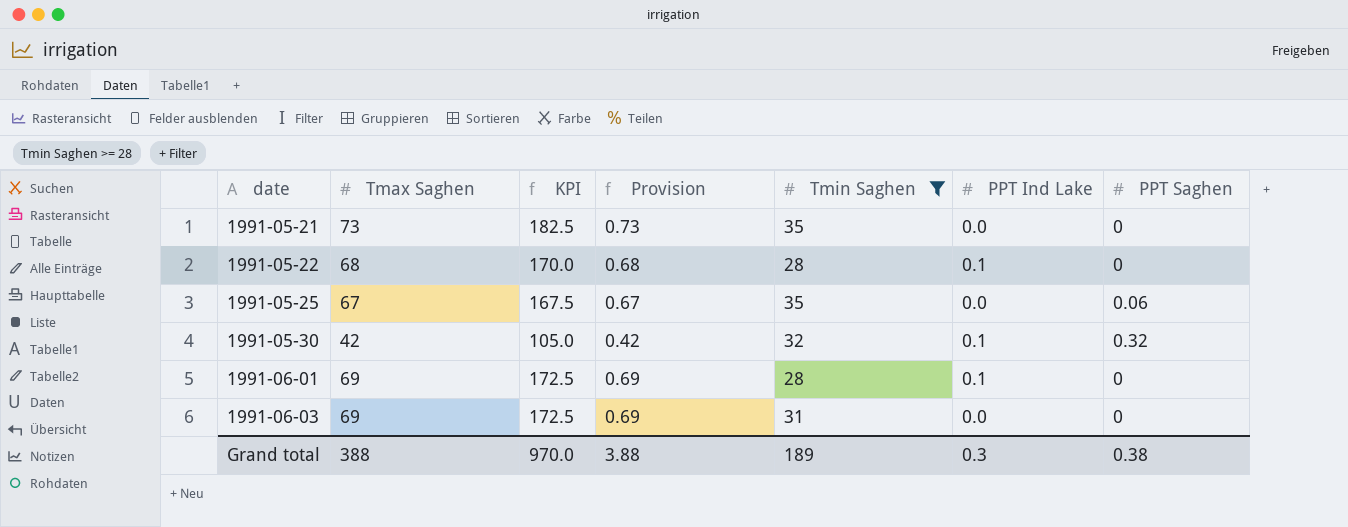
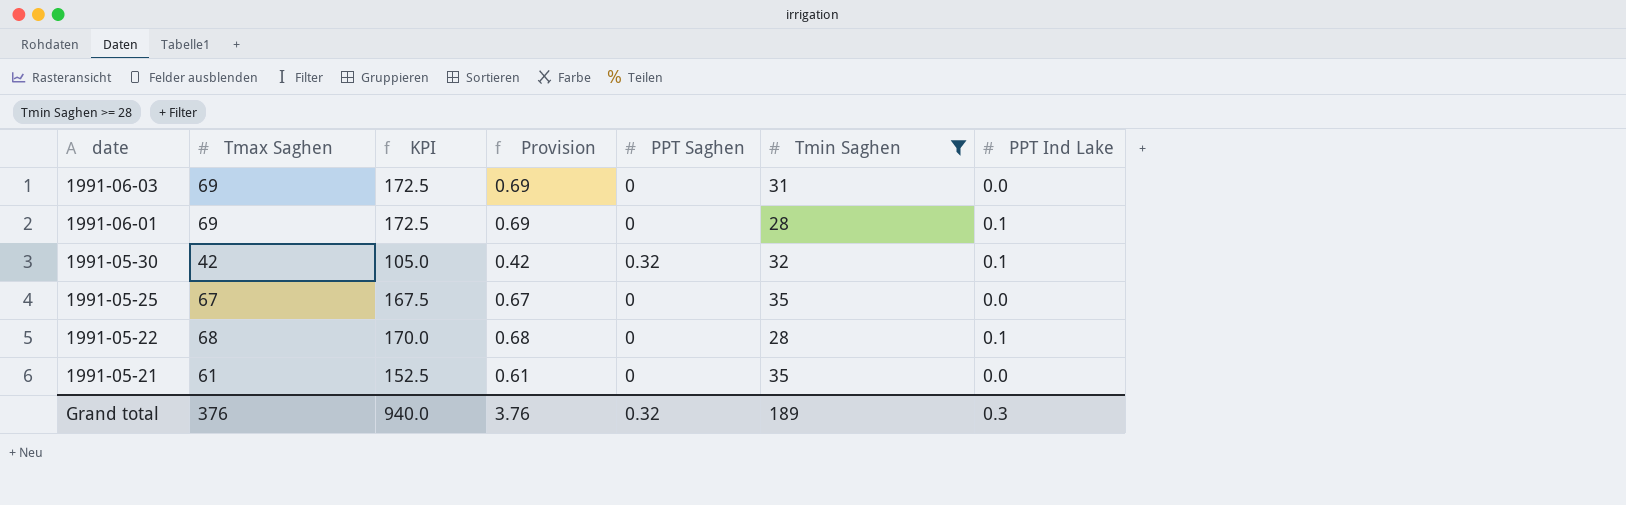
row order: date ascending -> date descending
column PPT Saghen | position: 7 -> 5
1991-05-25 | PPT Saghen: 0.06 -> 0
1991-05-21 | Tmax Saghen: 73 -> 61
1991-05-21 | KPI: 182.5 -> 152.5
1991-05-21 | Provision: 0.73 -> 0.61
Grand total | Tmax Saghen: 388 -> 376
Grand total | KPI: 970.0 -> 940.0
Grand total | Provision: 3.88 -> 3.76
Grand total | PPT Saghen: 0.38 -> 0.32

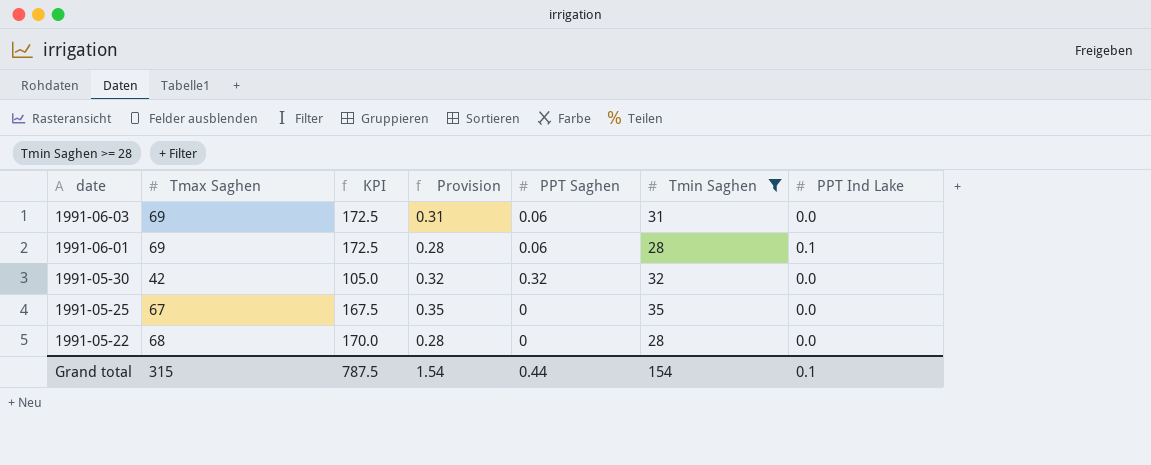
column Provision | formula: [Tmax Saghen] * 0.01 -> [Tmin Saghen] * 0.01
row 1991-05-21: 61 | 152.5 | 0.61 | 0 | 35 | 0.0 -> none
1991-06-03 | PPT Saghen: 0 -> 0.06
1991-06-01 | PPT Saghen: 0 -> 0.06
1991-05-30 | PPT Ind Lake: 0.1 -> 0.0
1991-05-22 | PPT Ind Lake: 0.1 -> 0.0
Grand total | Tmax Saghen: 376 -> 315
Grand total | KPI: 940.0 -> 787.5
Grand total | Provision: 3.76 -> 1.54
Grand total | PPT Saghen: 0.32 -> 0.44
Grand total | Tmin Saghen: 189 -> 154
Grand total | PPT Ind Lake: 0.3 -> 0.1

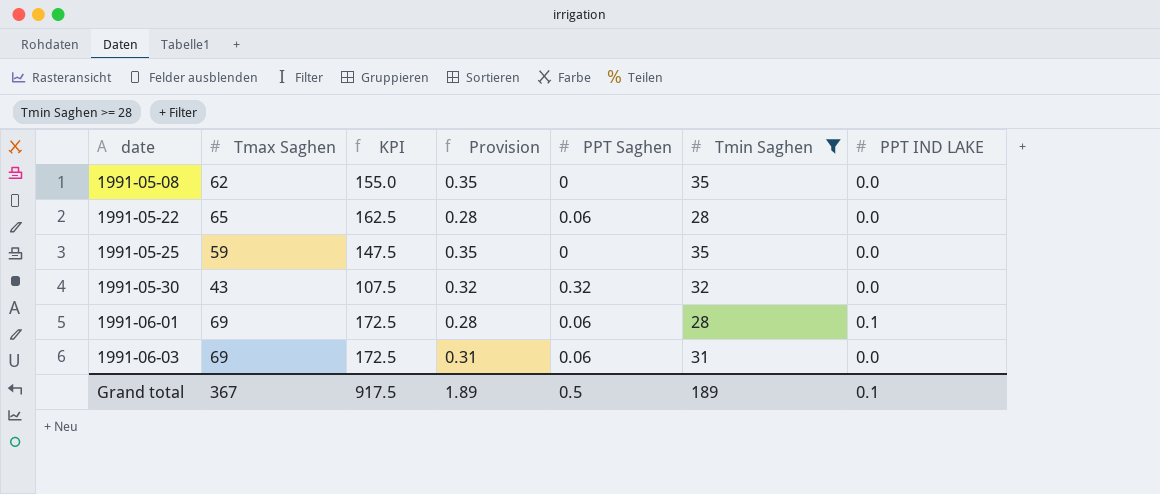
row order: date descending -> date ascending
column name: PPT Ind Lake -> PPT IND LAKE
row 1991-05-08: none -> 62 | 155.0 | 0.35 | 0 | 35 | 0.0
1991-05-22 | Tmax Saghen: 68 -> 65
1991-05-22 | KPI: 170.0 -> 162.5
1991-05-22 | PPT Saghen: 0 -> 0.06
1991-05-25 | Tmax Saghen: 67 -> 59
1991-05-25 | KPI: 167.5 -> 147.5
1991-05-30 | Tmax Saghen: 42 -> 43
1991-05-30 | KPI: 105.0 -> 107.5
Grand total | Tmax Saghen: 315 -> 367
Grand total | KPI: 787.5 -> 917.5
Grand total | Provision: 1.54 -> 1.89
Grand total | PPT Saghen: 0.44 -> 0.5
Grand total | Tmin Saghen: 154 -> 189

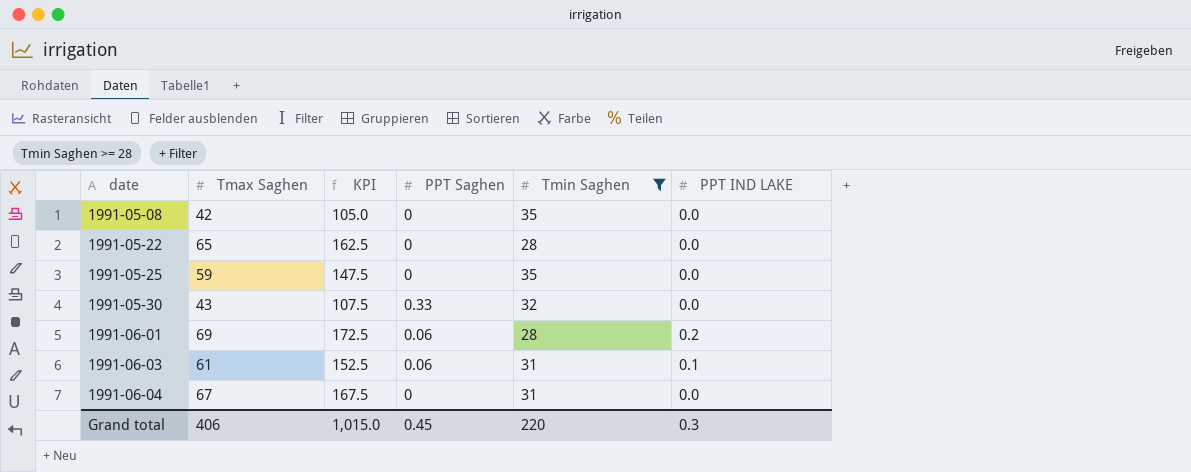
column Provision | formula: [Tmin Saghen] * 0.01 -> none
1991-05-08 | Tmax Saghen: 62 -> 42
1991-05-08 | KPI: 155.0 -> 105.0
1991-05-22 | PPT Saghen: 0.06 -> 0
1991-05-30 | PPT Saghen: 0.32 -> 0.33
1991-06-01 | PPT IND LAKE: 0.1 -> 0.2
1991-06-03 | Tmax Saghen: 69 -> 61
1991-06-03 | KPI: 172.5 -> 152.5
1991-06-03 | PPT IND LAKE: 0.0 -> 0.1
row 1991-06-04: none -> 67 | 167.5 | 0 | 31 | 0.0
Grand total | Tmax Saghen: 367 -> 406
Grand total | KPI: 917.5 -> 1,015.0
Grand total | PPT Saghen: 0.5 -> 0.45
Grand total | Tmin Saghen: 189 -> 220
Grand total | PPT IND LAKE: 0.1 -> 0.3

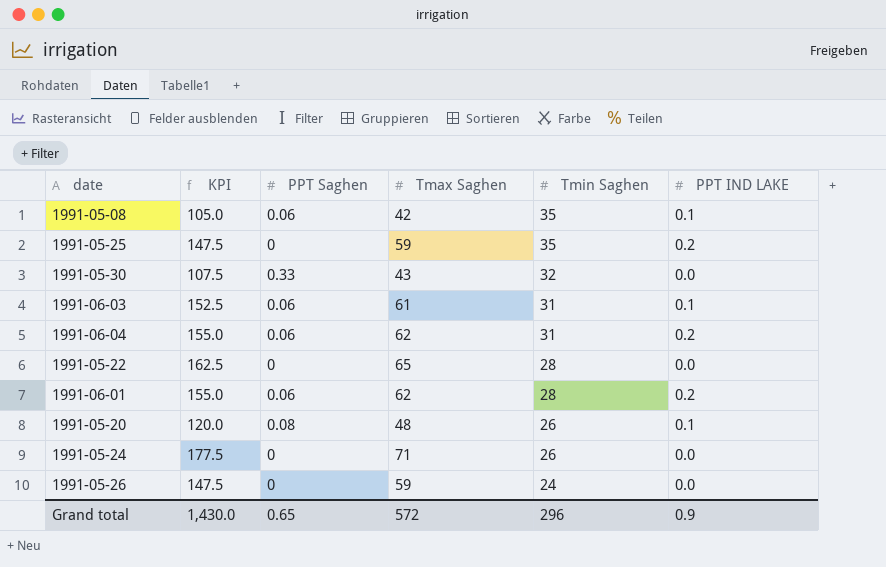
filter: Tmin Saghen >= 28 -> none
row order: date ascending -> Tmin Saghen descending
column Tmax Saghen | position: 2 -> 4
1991-05-08 | PPT Saghen: 0 -> 0.06
1991-05-08 | PPT IND LAKE: 0.0 -> 0.1
1991-05-25 | PPT IND LAKE: 0.0 -> 0.2
1991-06-04 | KPI: 167.5 -> 155.0
1991-06-04 | PPT Saghen: 0 -> 0.06
1991-06-04 | Tmax Saghen: 67 -> 62
1991-06-04 | PPT IND LAKE: 0.0 -> 0.2
1991-06-01 | KPI: 172.5 -> 155.0
1991-06-01 | Tmax Saghen: 69 -> 62
Grand total | KPI: 1,015.0 -> 1,430.0
Grand total | PPT Saghen: 0.45 -> 0.65
Grand total | Tmax Saghen: 406 -> 572
Grand total | Tmin Saghen: 220 -> 296
Grand total | PPT IND LAKE: 0.3 -> 0.9

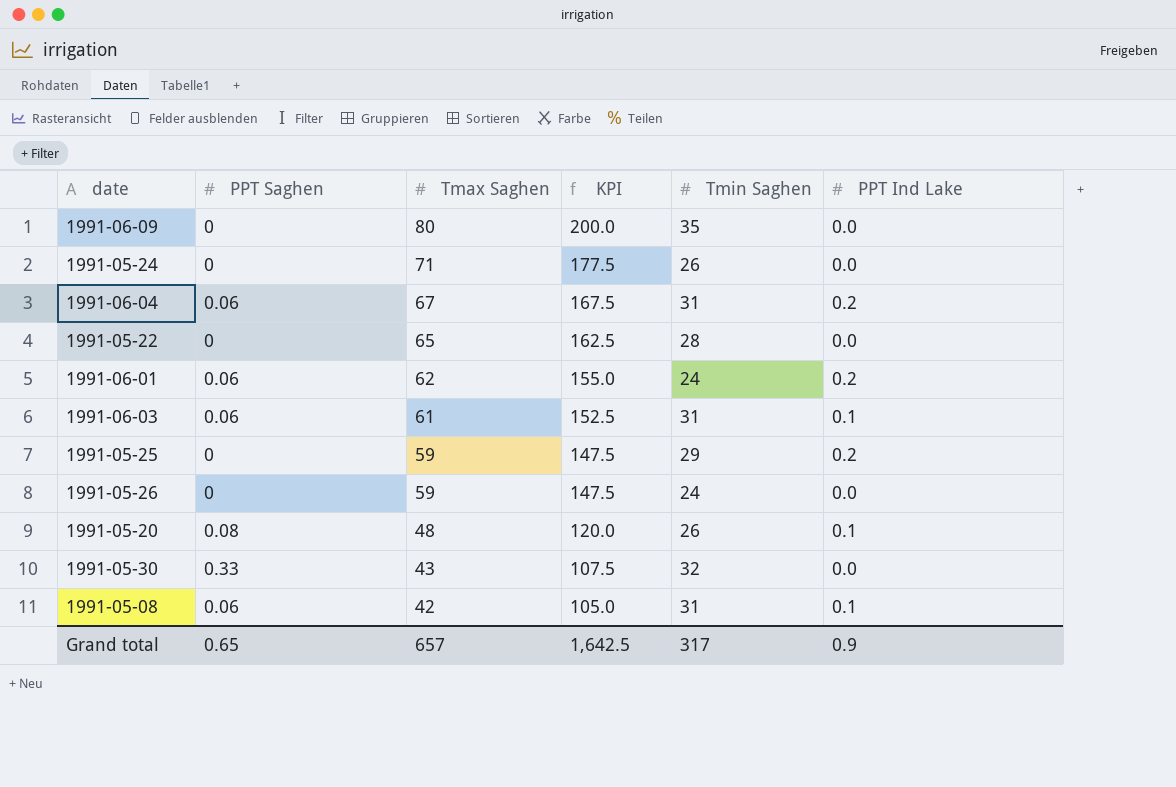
row order: Tmin Saghen descending -> Tmax Saghen descending
column KPI | position: 2 -> 4
column name: PPT IND LAKE -> PPT Ind Lake
row 1991-06-09: none -> 0 | 80 | 200.0 | 35 | 0.0
1991-06-04 | Tmax Saghen: 62 -> 67
1991-06-04 | KPI: 155.0 -> 167.5
1991-06-01 | Tmin Saghen: 28 -> 24
1991-05-25 | Tmin Saghen: 35 -> 29
1991-05-08 | Tmin Saghen: 35 -> 31
Grand total | Tmax Saghen: 572 -> 657
Grand total | KPI: 1,430.0 -> 1,642.5
Grand total | Tmin Saghen: 296 -> 317

